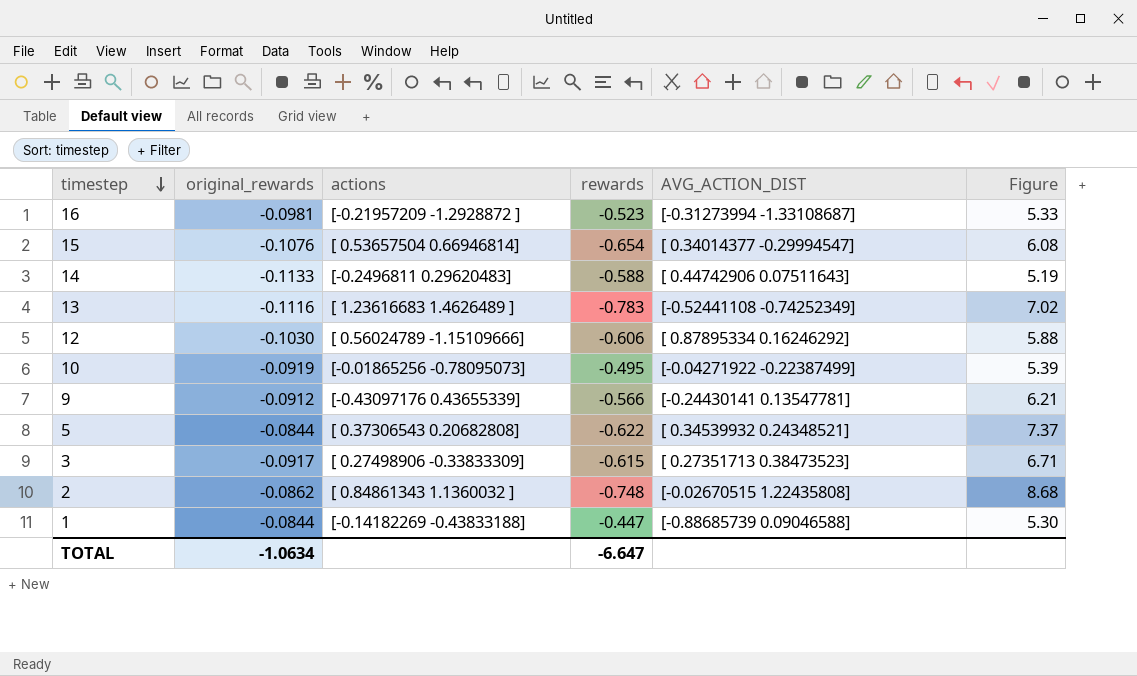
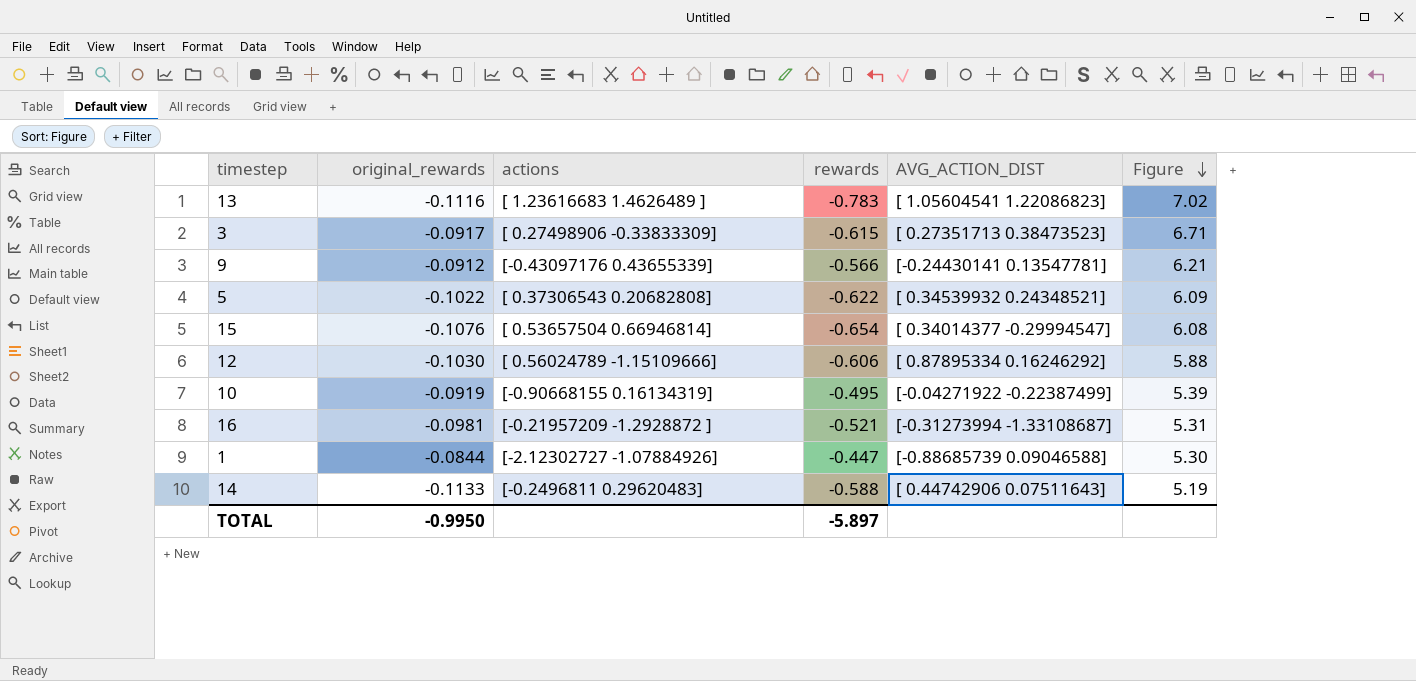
row order: timestep descending -> Figure descending
row 2: -0.0862 | [ 0.84861343 1.1360032 ] | -0.748 | [-0.02670515 1.22435808] | 8.68 -> none
13 | AVG_ACTION_DIST: [-0.52441108 -0.74252349] -> [ 1.05604541 1.22086823]
5 | original_rewards: -0.0844 -> -0.1022
5 | Figure: 7.37 -> 6.09
10 | actions: [-0.01865256 -0.78095073] -> [-0.90668155 0.16134319]
16 | rewards: -0.523 -> -0.521
16 | Figure: 5.33 -> 5.31
1 | actions: [-0.14182269 -0.43833188] -> [-2.12302727 -1.07884926]
TOTAL | original_rewards: -1.0634 -> -0.9950
TOTAL | rewards: -6.647 -> -5.897

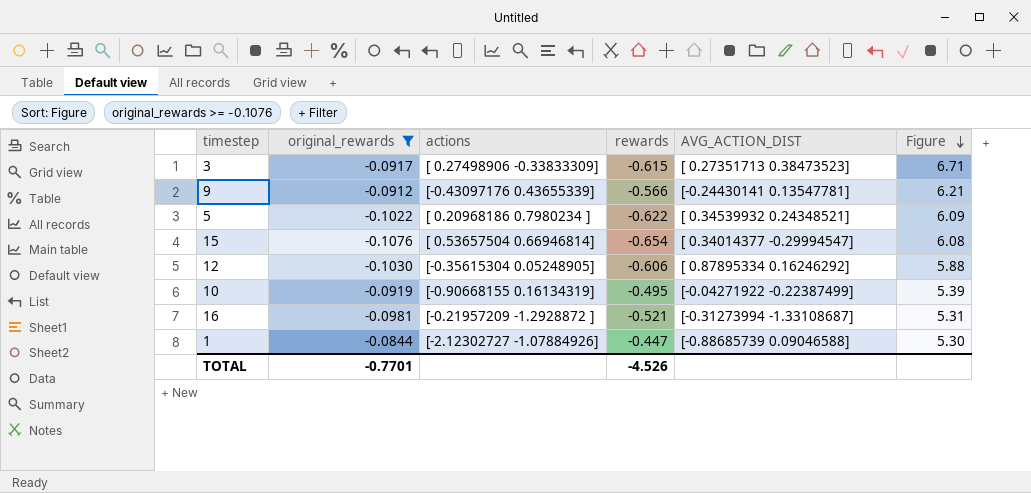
filter: none -> original_rewards >= -0.1076
5 | actions: [ 0.37306543 0.20682808] -> [ 0.20968186 0.7980234 ]
12 | actions: [ 0.56024789 -1.15109666] -> [-0.35615304 0.05248905]
TOTAL | original_rewards: -0.9950 -> -0.7701
TOTAL | rewards: -5.897 -> -4.526

